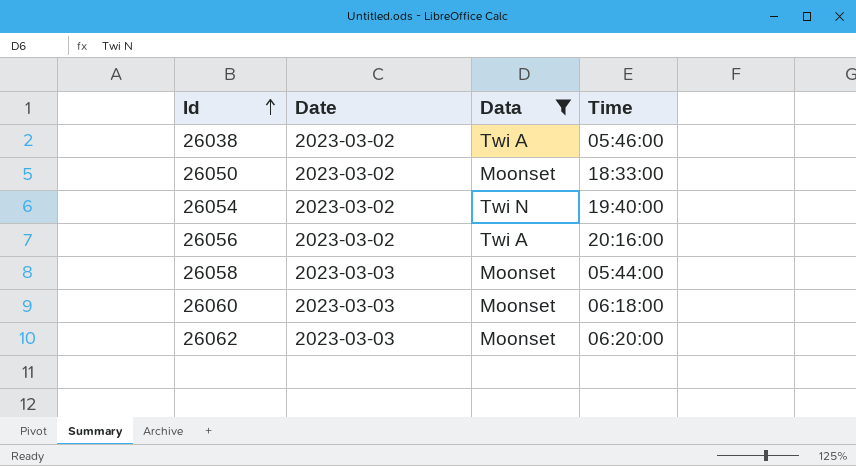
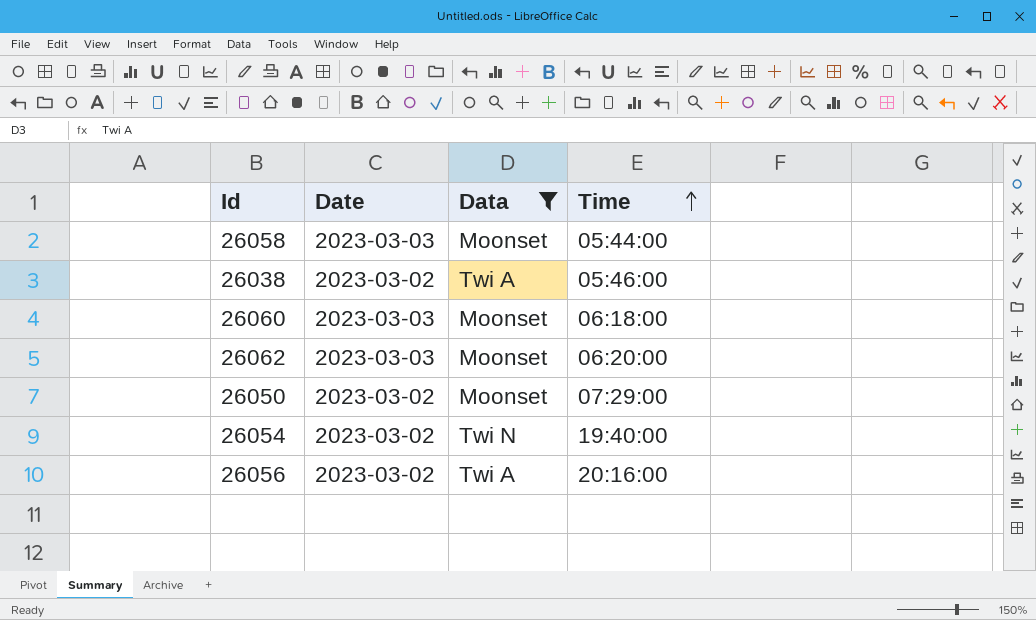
row order: Id ascending -> Time ascending
26050 | Time: 18:33:00 -> 07:29:00

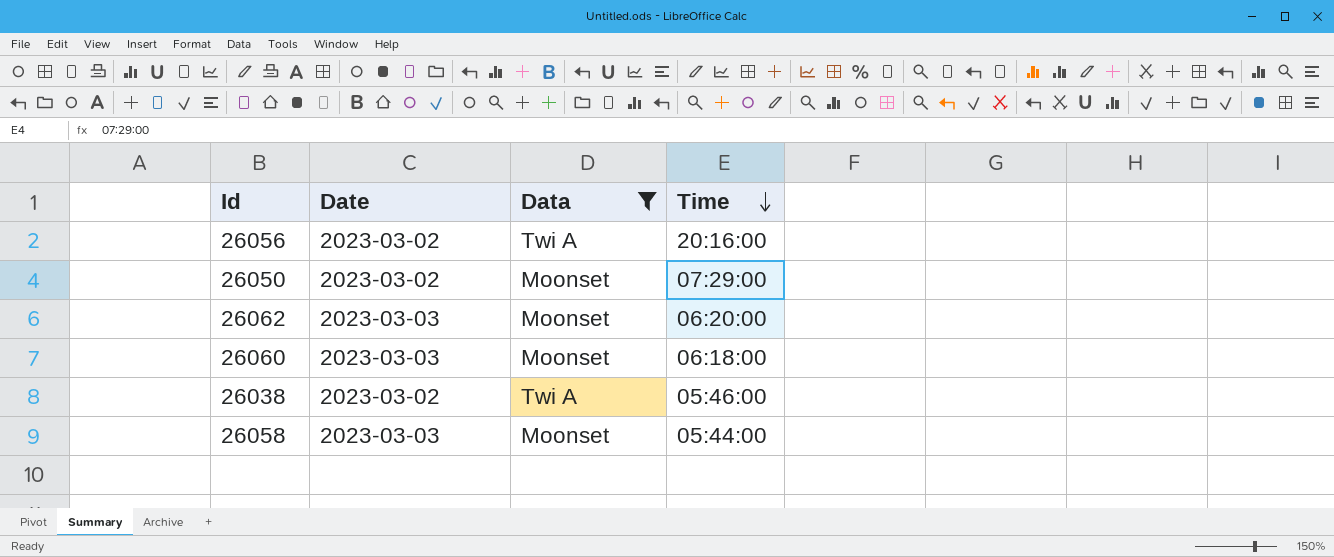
row order: Time ascending -> Time descending
row 26054: 2023-03-02 | Twi N | 19:40:00 -> none

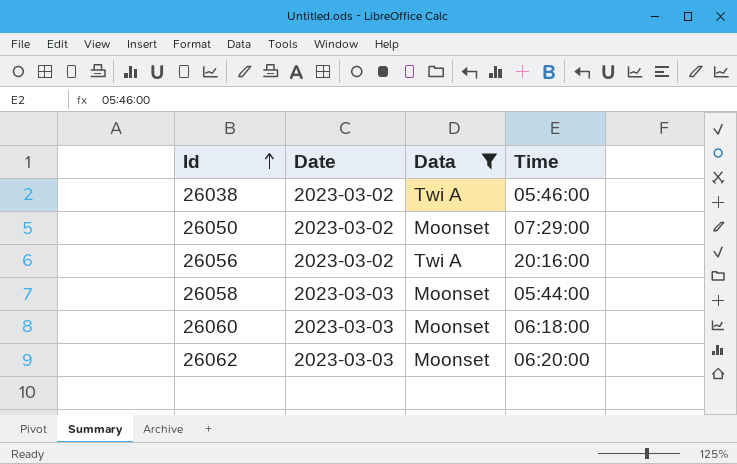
row order: Time descending -> Id ascending

